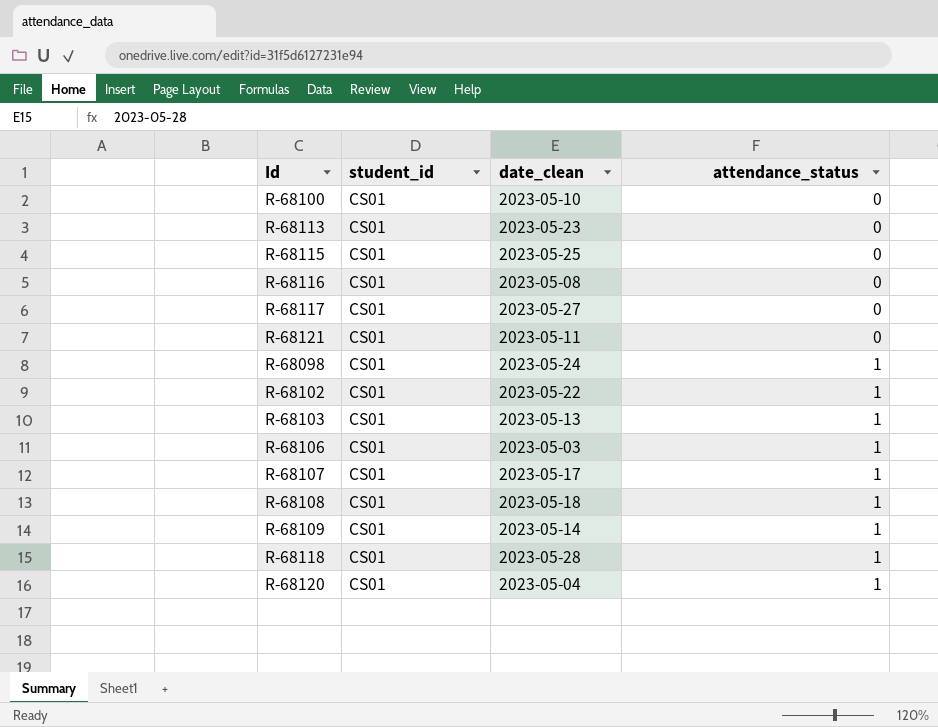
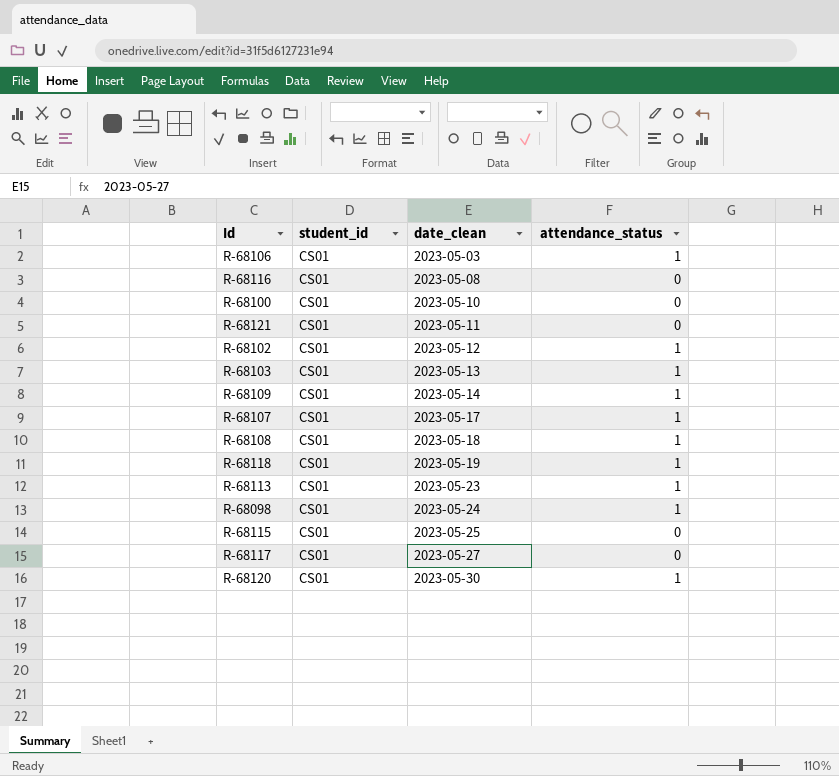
row order: attendance_status ascending -> date_clean ascending
R-68102 | date_clean: 2023-05-22 -> 2023-05-12
R-68118 | date_clean: 2023-05-28 -> 2023-05-19
R-68113 | attendance_status: 0 -> 1
R-68120 | date_clean: 2023-05-04 -> 2023-05-30

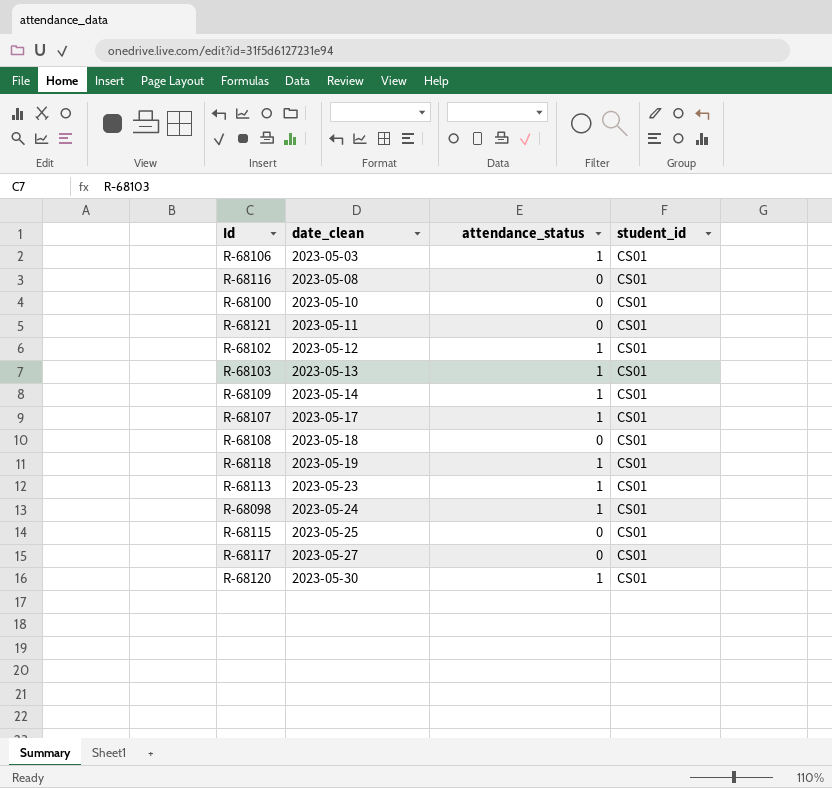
column student_id | position: 2 -> 4
R-68108 | attendance_status: 1 -> 0

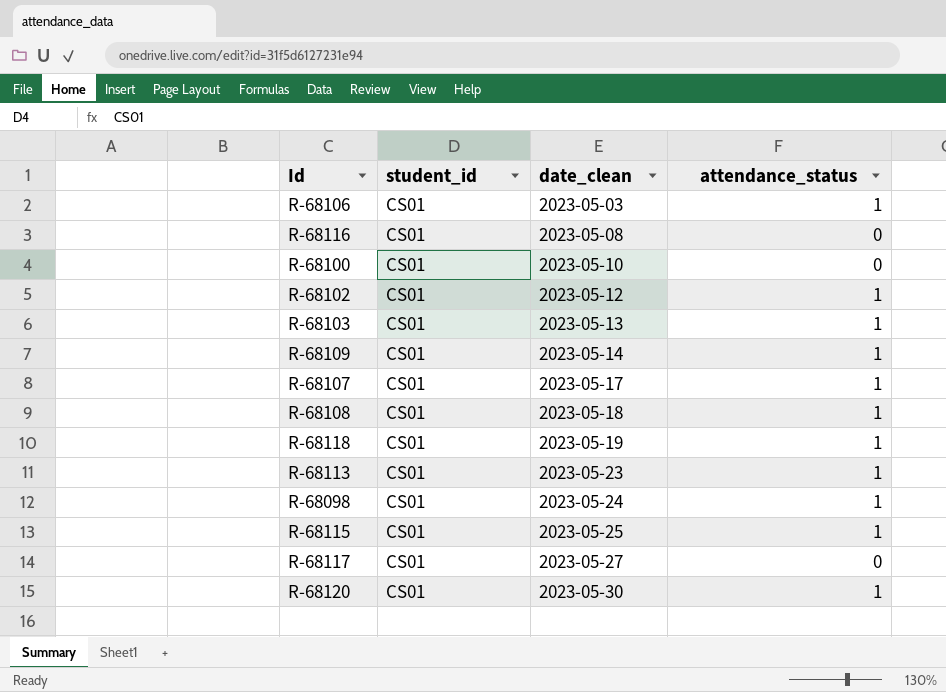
column student_id | position: 4 -> 2
row R-68121: 2023-05-11 | 0 | CS01 -> none
R-68108 | attendance_status: 0 -> 1
R-68115 | attendance_status: 0 -> 1

